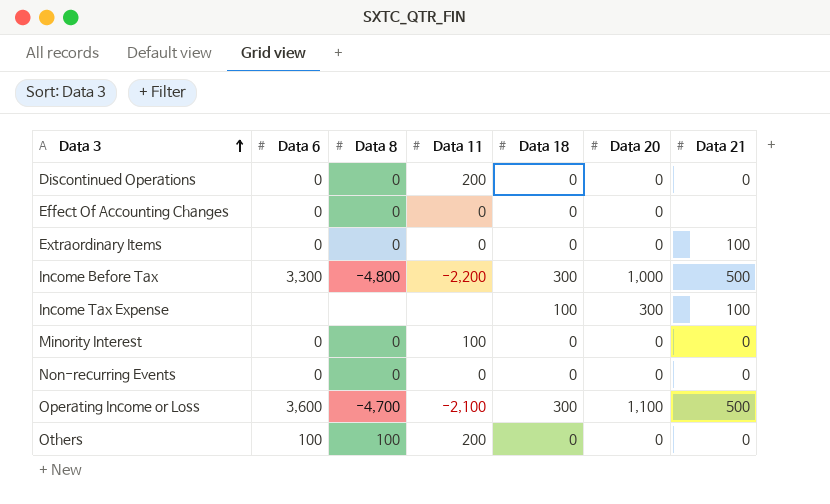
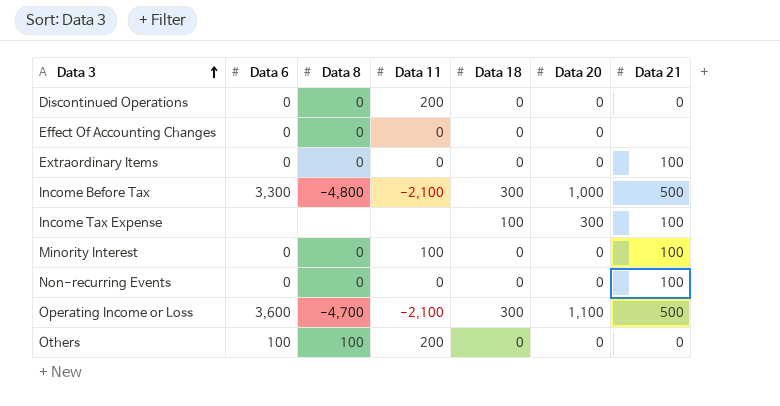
Income Before Tax | Data 11: -2,200 -> -2,100
Minority Interest | Data 21: 0 -> 100
Non-recurring Events | Data 21: 0 -> 100

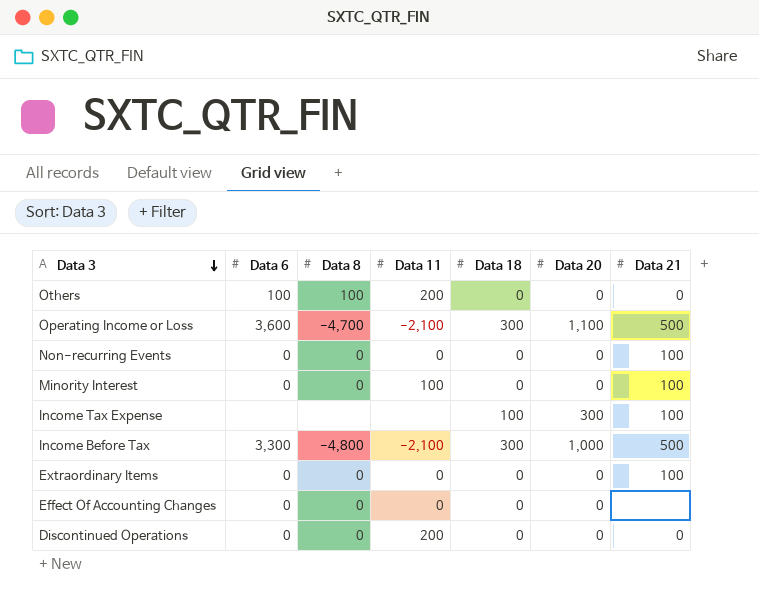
row order: Data 3 ascending -> Data 3 descending

